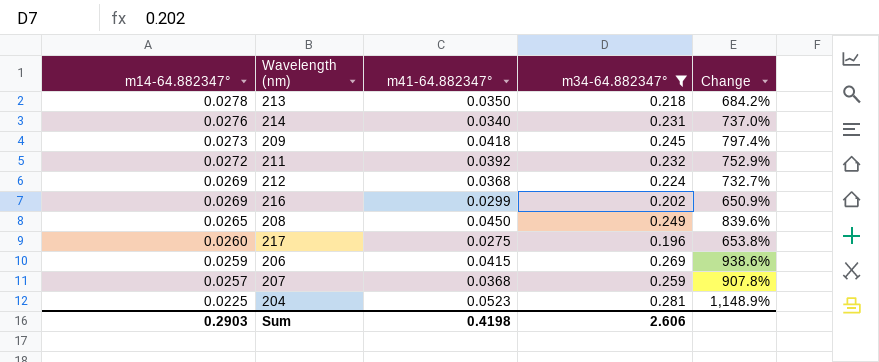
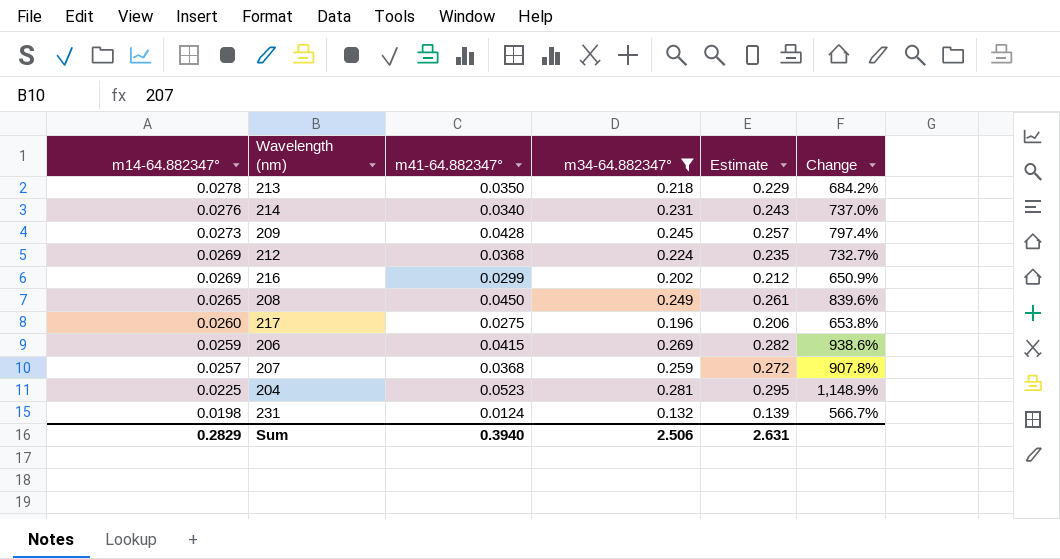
column Estimate | formula: none -> [m34-64.882347°] * 1.05
row 211: 0.0272 | 0.0392 | 0.232 | 752.9% -> none
209 | m41-64.882347°: 0.0418 -> 0.0428
row 231: none -> 0.0198 | 0.0124 | 0.132 | 0.139 | 566.7%
Sum | m14-64.882347°: 0.2903 -> 0.2829
Sum | m41-64.882347°: 0.4198 -> 0.3940
Sum | m34-64.882347°: 2.606 -> 2.506

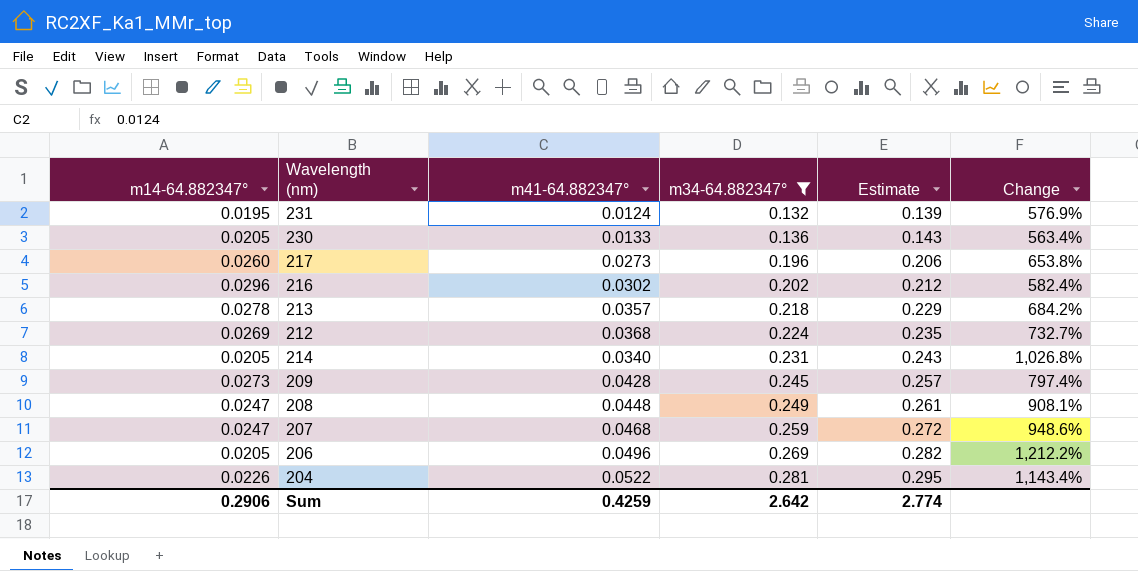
row order: m14-64.882347° descending -> m34-64.882347° ascending
231 | m14-64.882347°: 0.0198 -> 0.0195
231 | Change: 566.7% -> 576.9%
row 230: none -> 0.0205 | 0.0133 | 0.136 | 0.143 | 563.4%
217 | m41-64.882347°: 0.0275 -> 0.0273
216 | m14-64.882347°: 0.0269 -> 0.0296
216 | m41-64.882347°: 0.0299 -> 0.0302
216 | Change: 650.9% -> 582.4%
213 | m41-64.882347°: 0.0350 -> 0.0357
214 | m14-64.882347°: 0.0276 -> 0.0205
214 | Change: 737.0% -> 1,026.8%
208 | m14-64.882347°: 0.0265 -> 0.0247
208 | m41-64.882347°: 0.0450 -> 0.0448
208 | Change: 839.6% -> 908.1%
207 | m14-64.882347°: 0.0257 -> 0.0247
207 | m41-64.882347°: 0.0368 -> 0.0468
207 | Change: 907.8% -> 948.6%
206 | m14-64.882347°: 0.0259 -> 0.0205
206 | m41-64.882347°: 0.0415 -> 0.0496
206 | Change: 938.6% -> 1,212.2%
204 | m14-64.882347°: 0.0225 -> 0.0226
204 | m41-64.882347°: 0.0523 -> 0.0522
204 | Change: 1,148.9% -> 1,143.4%
Sum | m14-64.882347°: 0.2829 -> 0.2906
Sum | m41-64.882347°: 0.3940 -> 0.4259
Sum | m34-64.882347°: 2.506 -> 2.642
Sum | Estimate: 2.631 -> 2.774

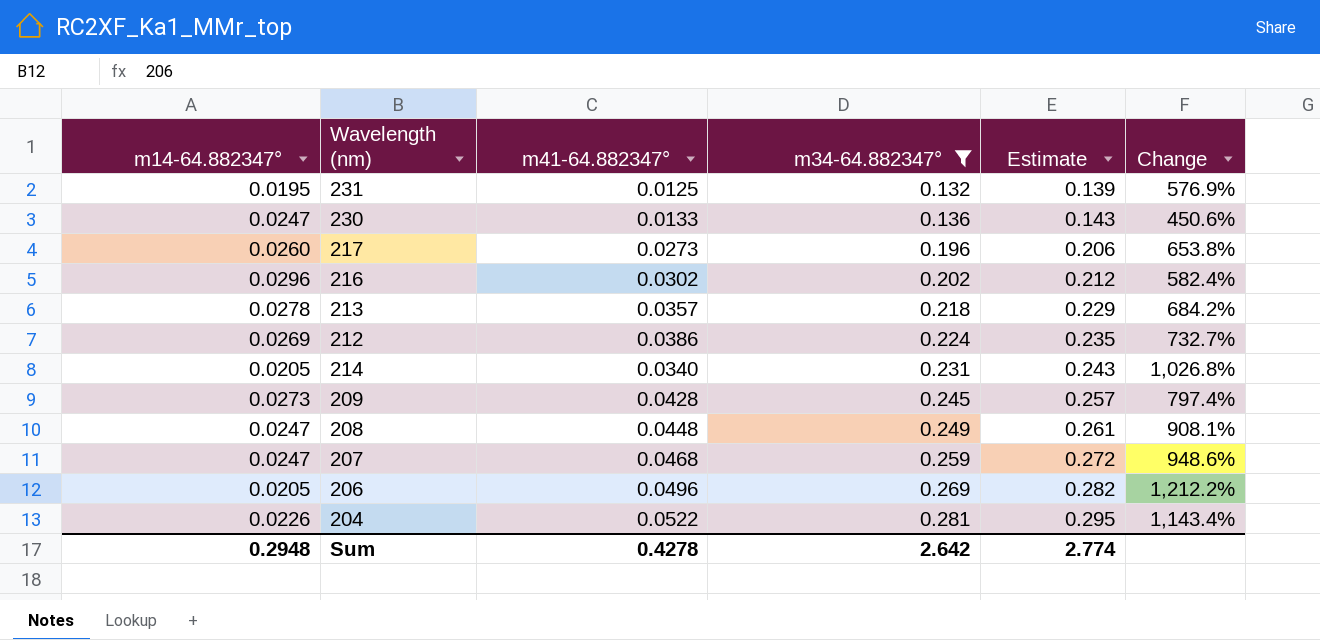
231 | m41-64.882347°: 0.0124 -> 0.0125
230 | m14-64.882347°: 0.0205 -> 0.0247
230 | Change: 563.4% -> 450.6%
212 | m41-64.882347°: 0.0368 -> 0.0386
Sum | m14-64.882347°: 0.2906 -> 0.2948
Sum | m41-64.882347°: 0.4259 -> 0.4278

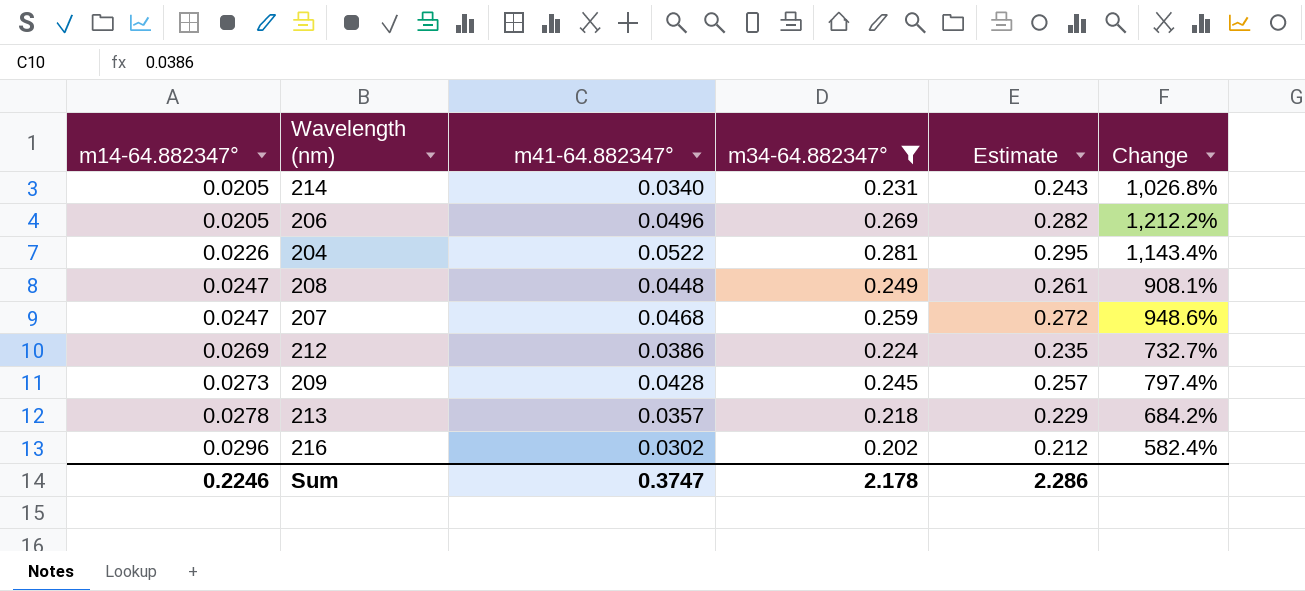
row order: m34-64.882347° ascending -> m14-64.882347° ascending
row 231: 0.0195 | 0.0125 | 0.132 | 0.139 | 576.9% -> none
row 230: 0.0247 | 0.0133 | 0.136 | 0.143 | 450.6% -> none
row 217: 0.0260 | 0.0273 | 0.196 | 0.206 | 653.8% -> none
Sum | m14-64.882347°: 0.2948 -> 0.2246
Sum | m41-64.882347°: 0.4278 -> 0.3747
Sum | m34-64.882347°: 2.642 -> 2.178
Sum | Estimate: 2.774 -> 2.286

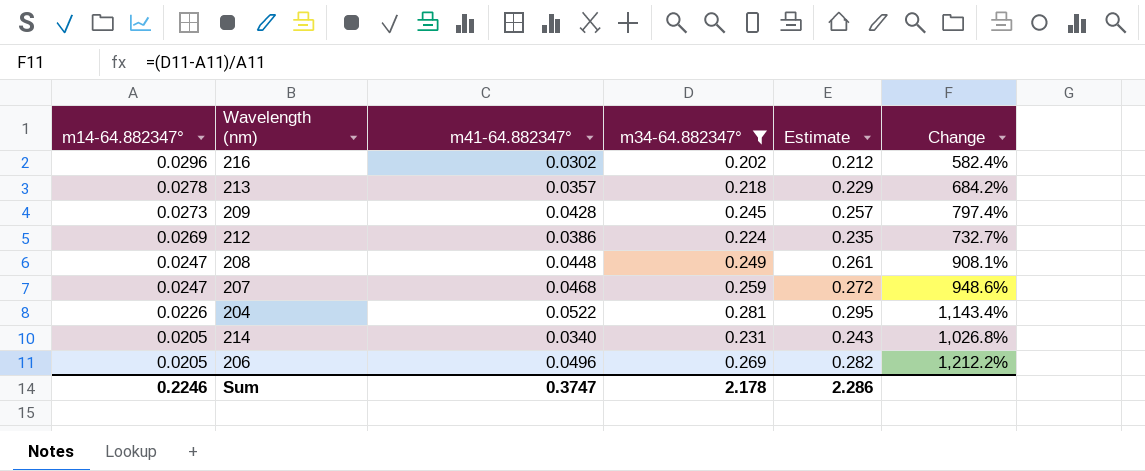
row order: m14-64.882347° ascending -> m14-64.882347° descending

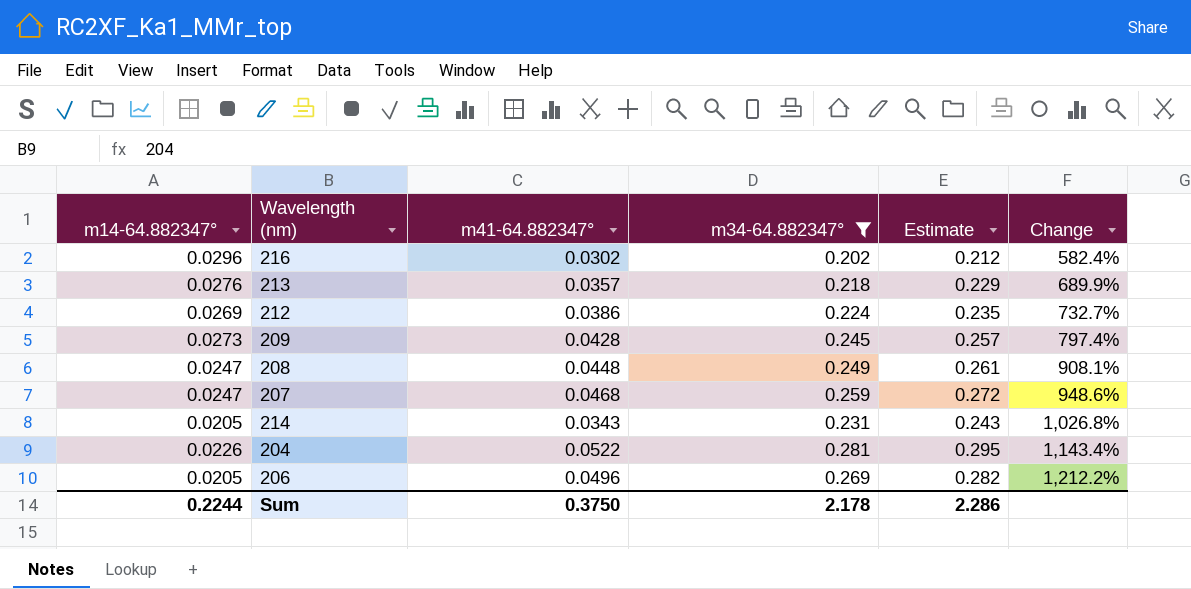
row order: m14-64.882347° descending -> Change ascending
213 | m14-64.882347°: 0.0278 -> 0.0276
213 | Change: 684.2% -> 689.9%
214 | m41-64.882347°: 0.0340 -> 0.0343
Sum | m14-64.882347°: 0.2246 -> 0.2244
Sum | m41-64.882347°: 0.3747 -> 0.3750

